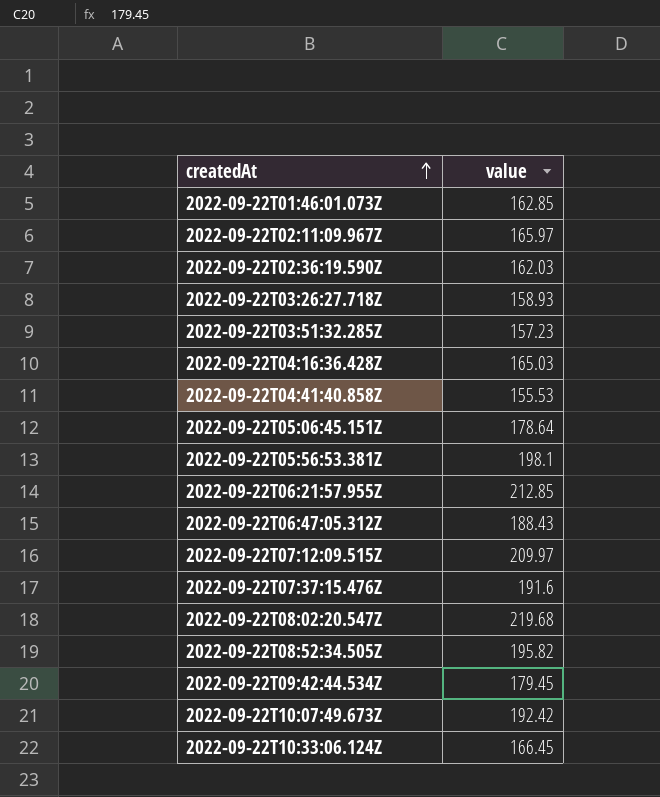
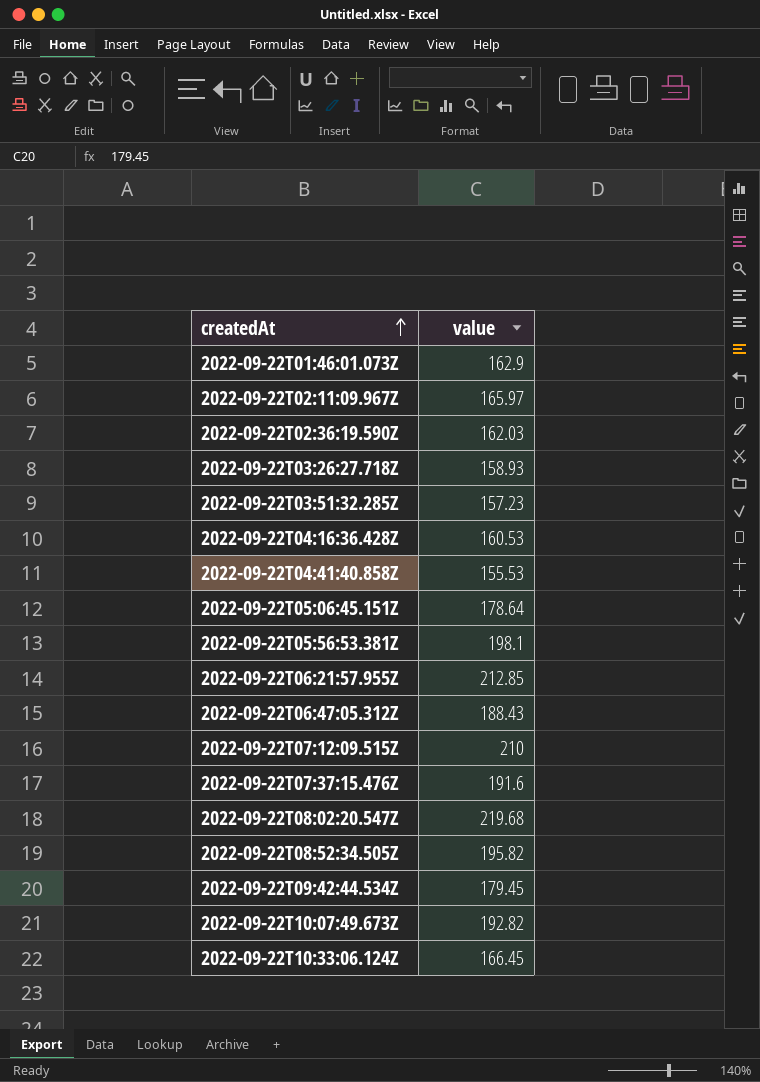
2022-09-22T01:46:01.073Z | value: 162.85 -> 162.9
2022-09-22T04:16:36.428Z | value: 165.03 -> 160.53
2022-09-22T07:12:09.515Z | value: 209.97 -> 210
2022-09-22T10:07:49.673Z | value: 192.42 -> 192.82

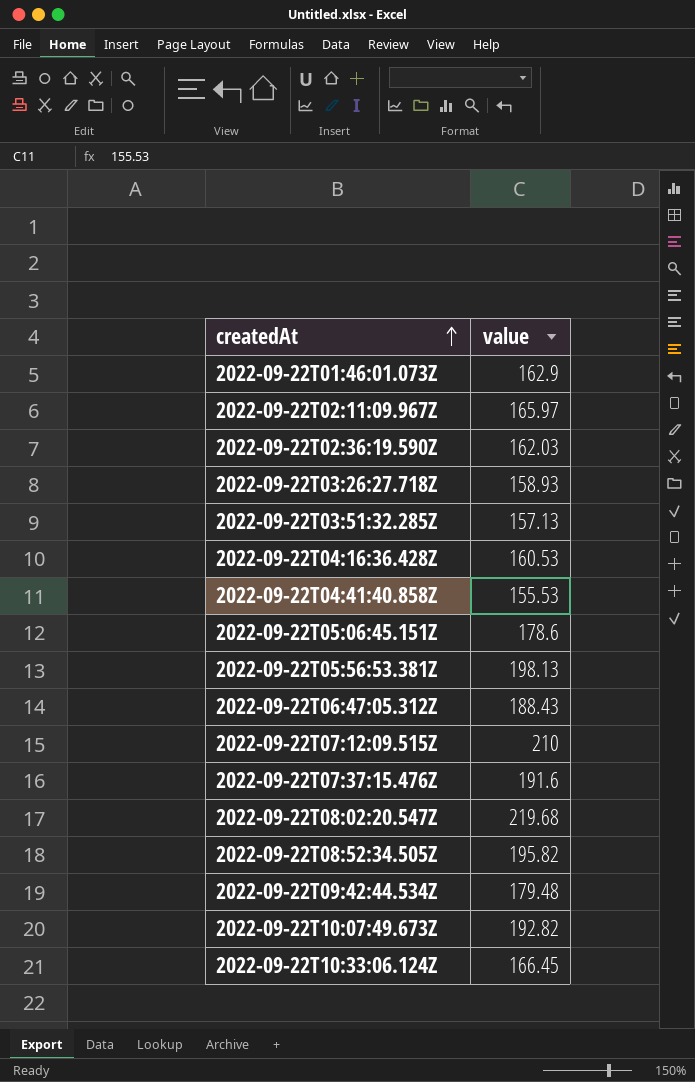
row 2022-09-22T06:21:57.955Z: 212.85 -> none
2022-09-22T03:51:32.285Z | value: 157.23 -> 157.13
2022-09-22T05:06:45.151Z | value: 178.64 -> 178.6
2022-09-22T05:56:53.381Z | value: 198.1 -> 198.13
2022-09-22T09:42:44.534Z | value: 179.45 -> 179.48

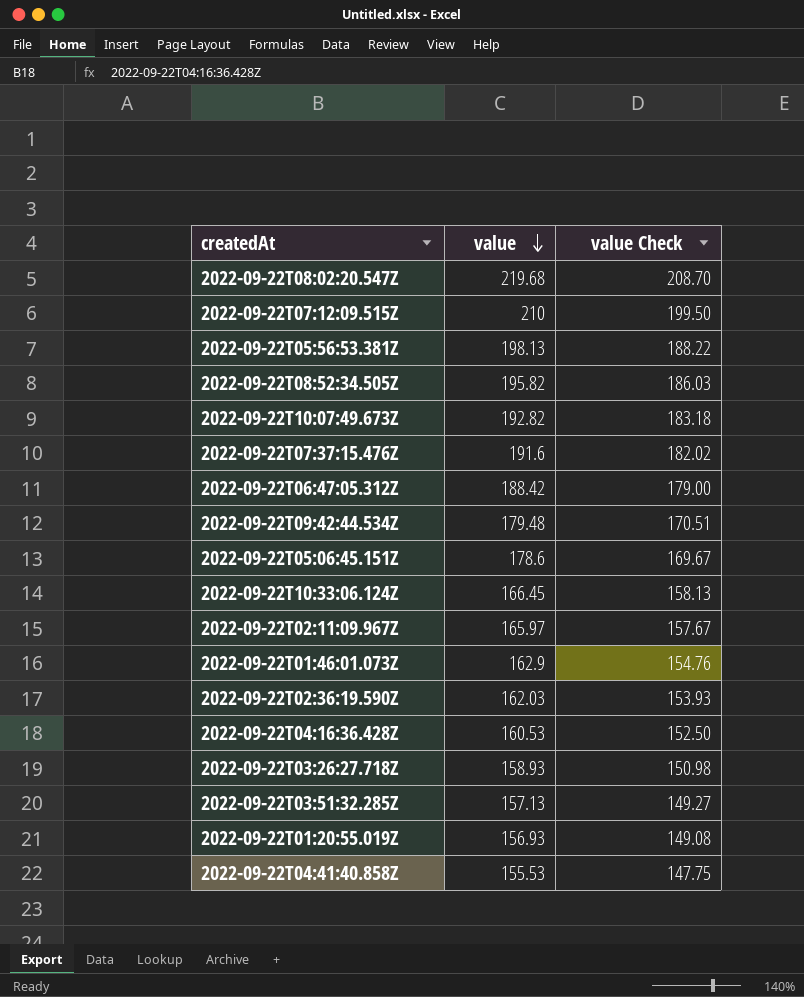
row order: createdAt ascending -> value descending
column value Check | formula: none -> [value] * 0.95
2022-09-22T06:47:05.312Z | value: 188.43 -> 188.42
row 2022-09-22T01:20:55.019Z: none -> 156.93 | 149.08

